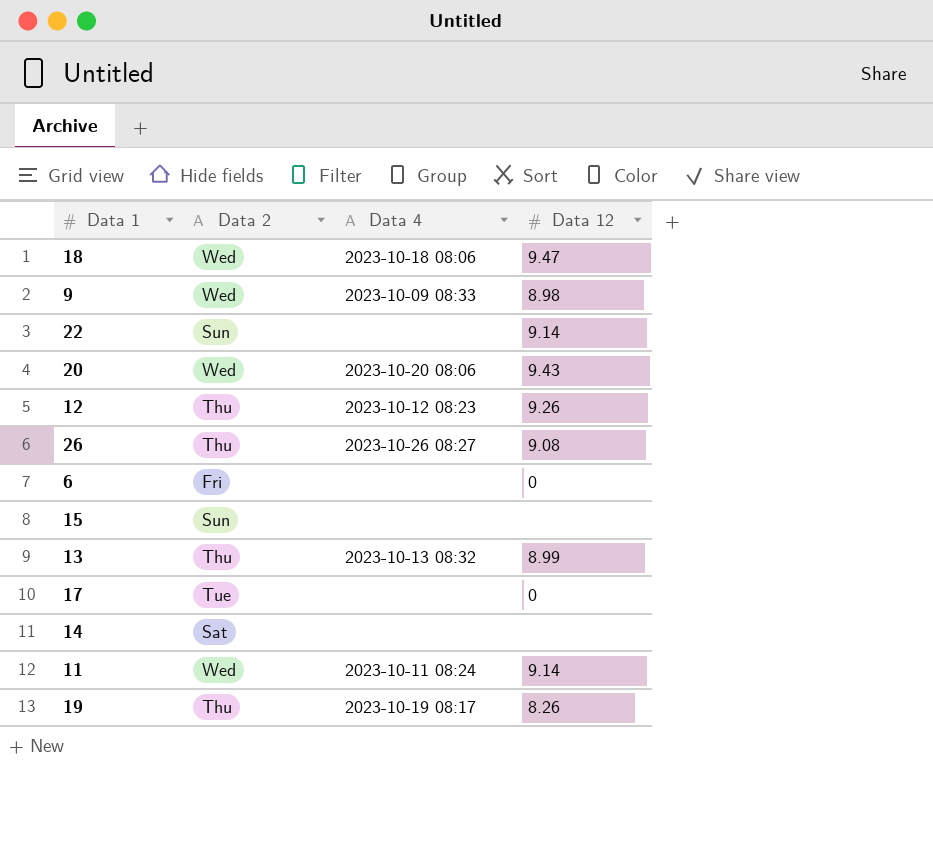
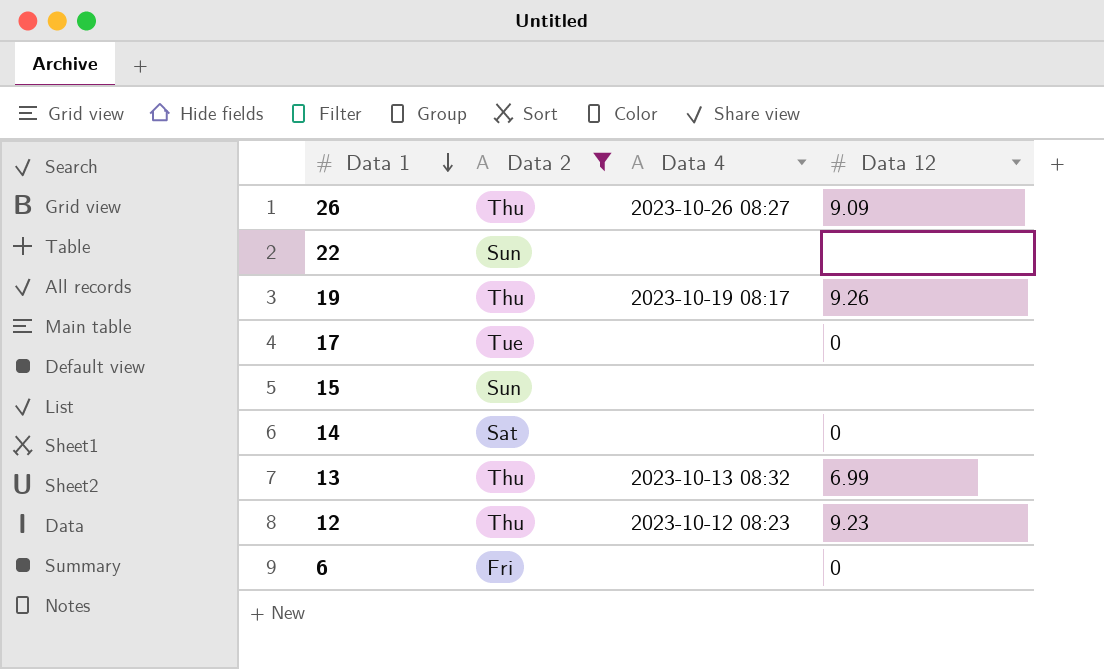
filter: none -> Data 2 != Wed
row order: none -> Data 1 descending
26 | Data 12: 9.08 -> 9.09
22 | Data 12: 9.14 -> none
19 | Data 12: 8.26 -> 9.26
14 | Data 12: none -> 0
13 | Data 12: 8.99 -> 6.99
12 | Data 12: 9.26 -> 9.23

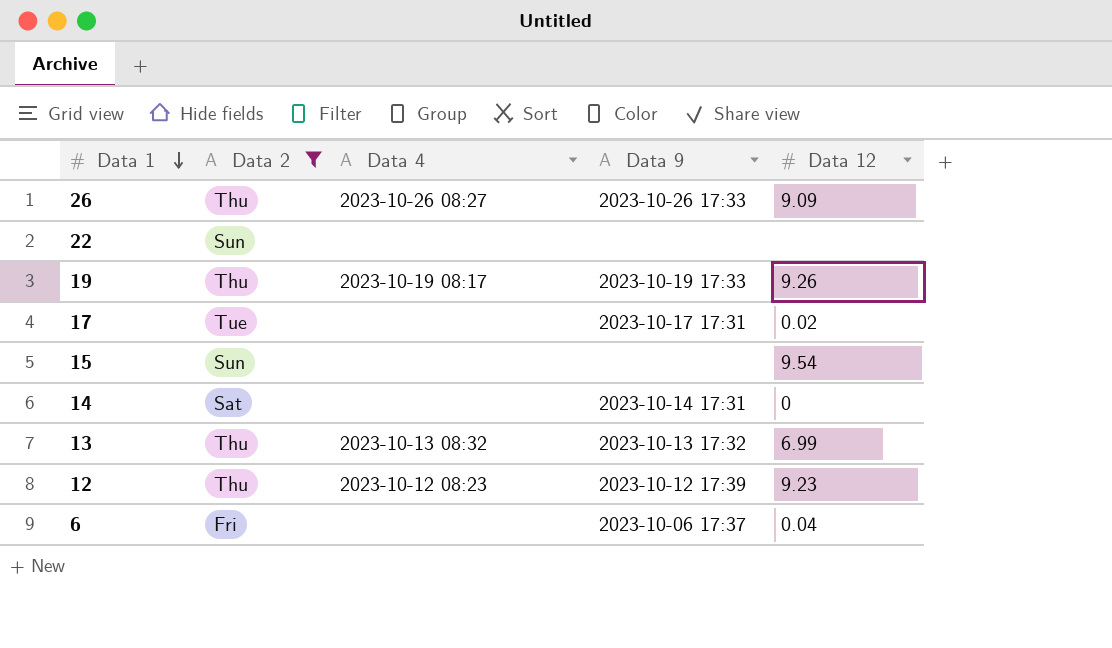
column Data 9 | position: none -> 4
17 | Data 12: 0 -> 0.02
15 | Data 12: none -> 9.54
6 | Data 12: 0 -> 0.04

